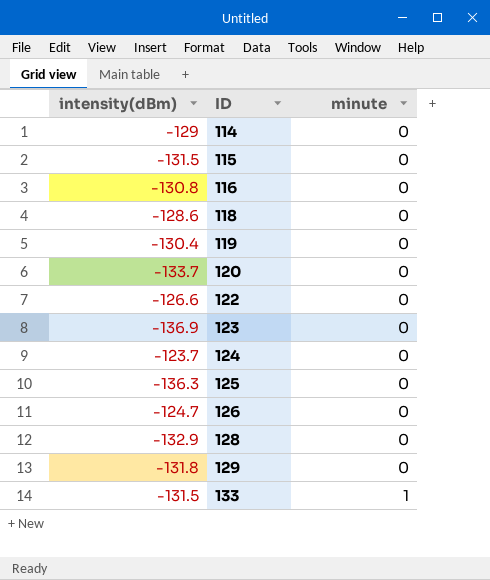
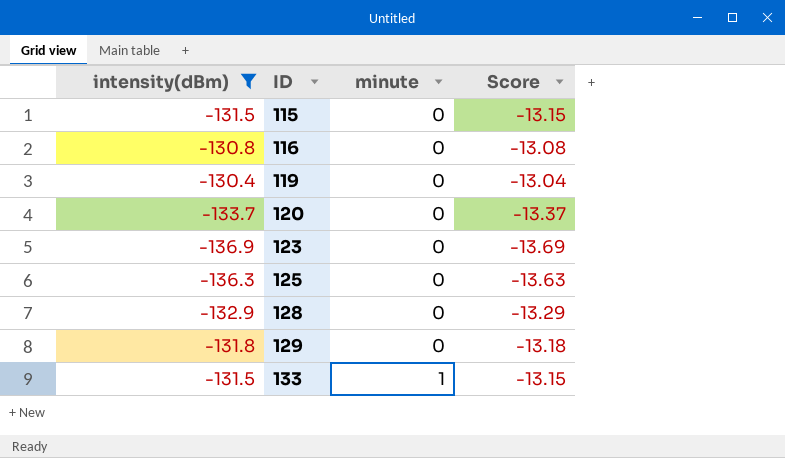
filter: none -> intensity(dBm) <= -130.4
column Score | formula: none -> [intensity(dBm)] * 0.1

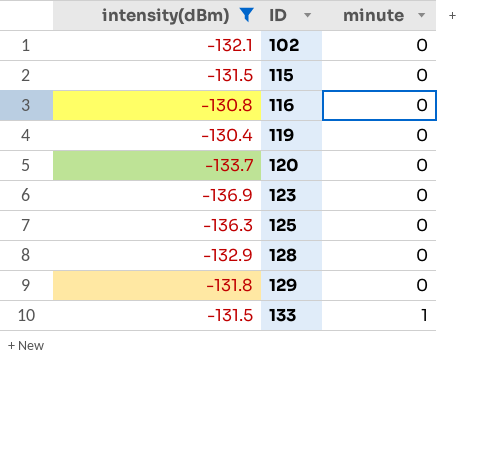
column Score | formula: [intensity(dBm)] * 0.1 -> none
row 102: none -> -132.1 | 0

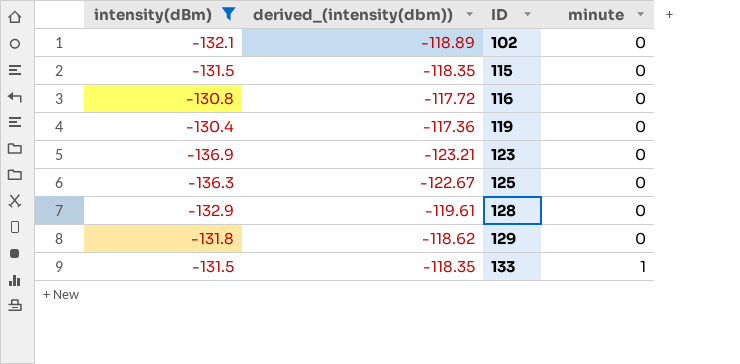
column derived_(intensity(dbm)) | formula: none -> [intensity(dBm)] * 0.9
row 120: -133.7 | 0 -> none

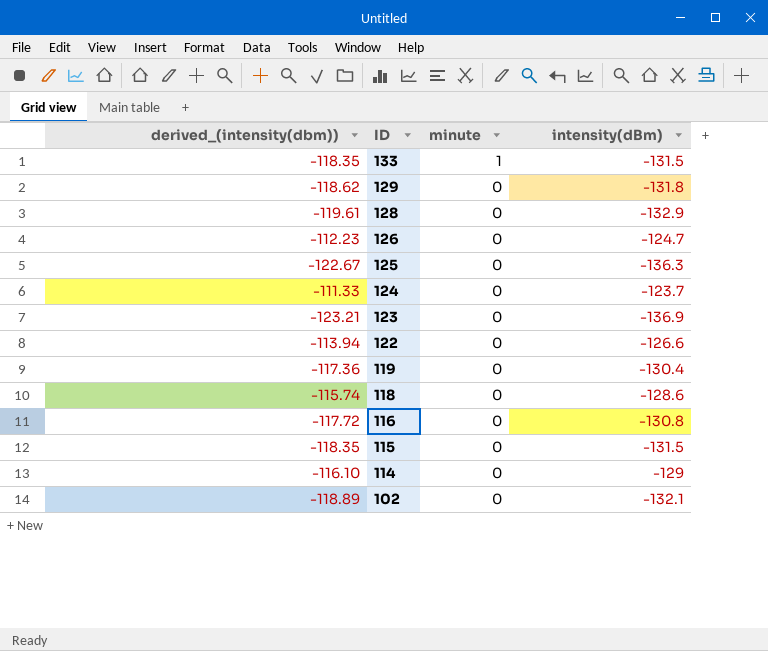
filter: intensity(dBm) <= -130.4 -> none
row order: ID ascending -> ID descending
column intensity(dBm) | position: 1 -> 4

